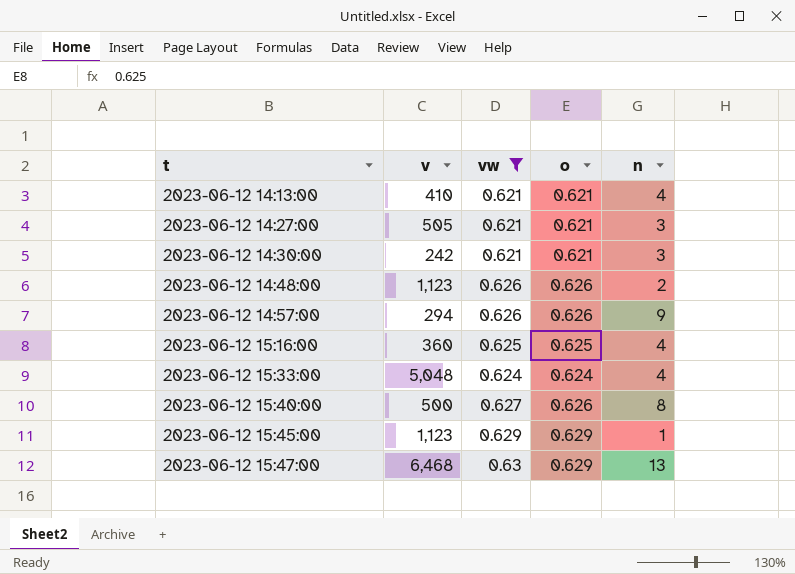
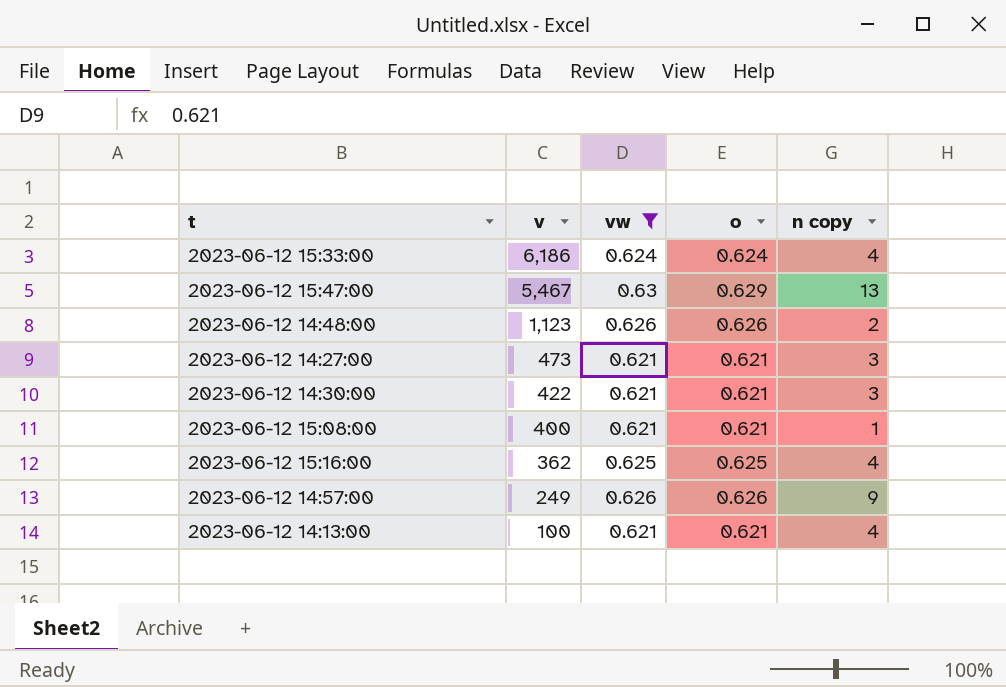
row order: t ascending -> v descending
column name: n -> n copy
row 2023-06-12 15:40:00: 500 | 0.627 | 0.626 | 8 -> none
row 2023-06-12 15:45:00: 1,123 | 0.629 | 0.629 | 1 -> none
2023-06-12 15:33:00 | v: 5,048 -> 6,186
2023-06-12 15:47:00 | v: 6,468 -> 5,467
2023-06-12 14:27:00 | v: 505 -> 473
2023-06-12 14:30:00 | v: 242 -> 422
row 2023-06-12 15:08:00: none -> 400 | 0.621 | 0.621 | 1
2023-06-12 15:16:00 | v: 360 -> 362
2023-06-12 14:57:00 | v: 294 -> 249
2023-06-12 14:13:00 | v: 410 -> 100

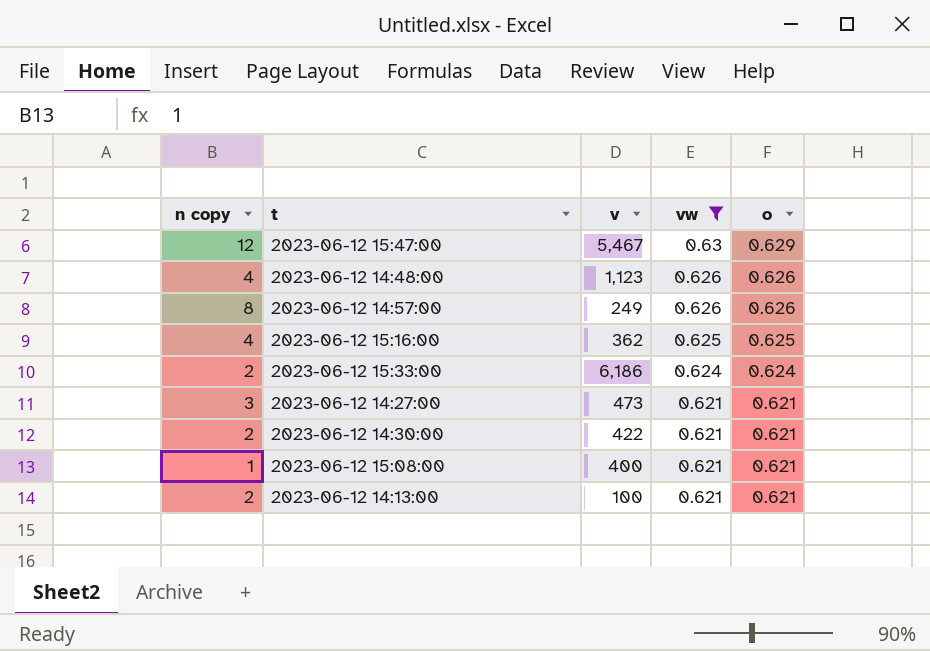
row order: v descending -> vw descending
column n copy | position: 5 -> 1
2023-06-12 15:47:00 | n copy: 13 -> 12
2023-06-12 14:48:00 | n copy: 2 -> 4
2023-06-12 14:57:00 | n copy: 9 -> 8
2023-06-12 15:33:00 | n copy: 4 -> 2
2023-06-12 14:30:00 | n copy: 3 -> 2
2023-06-12 14:13:00 | n copy: 4 -> 2

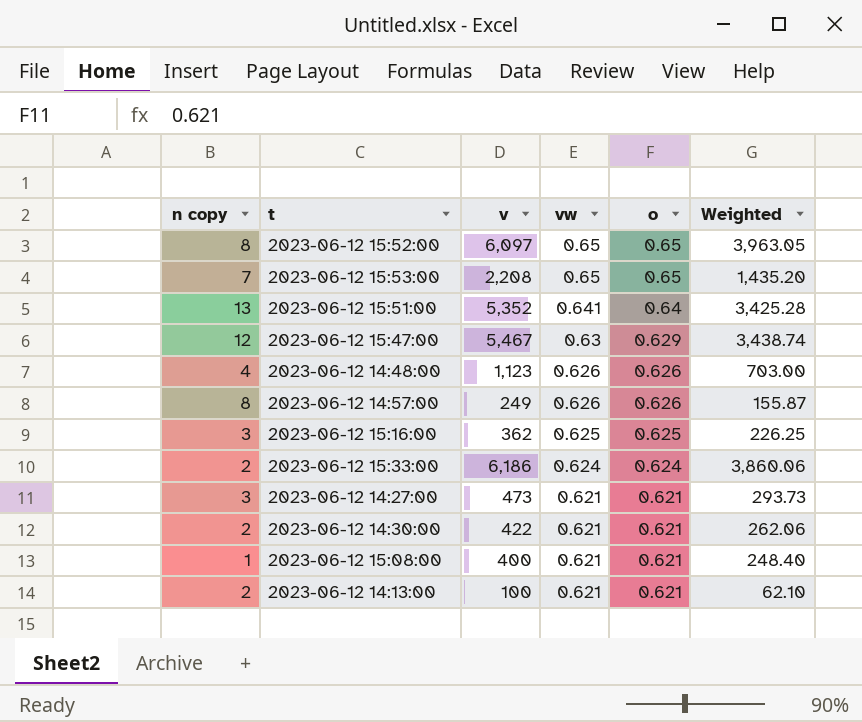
filter: vw <= 0.63 -> none
column Weighted | formula: none -> [v] * [o]
2023-06-12 15:16:00 | n copy: 4 -> 3

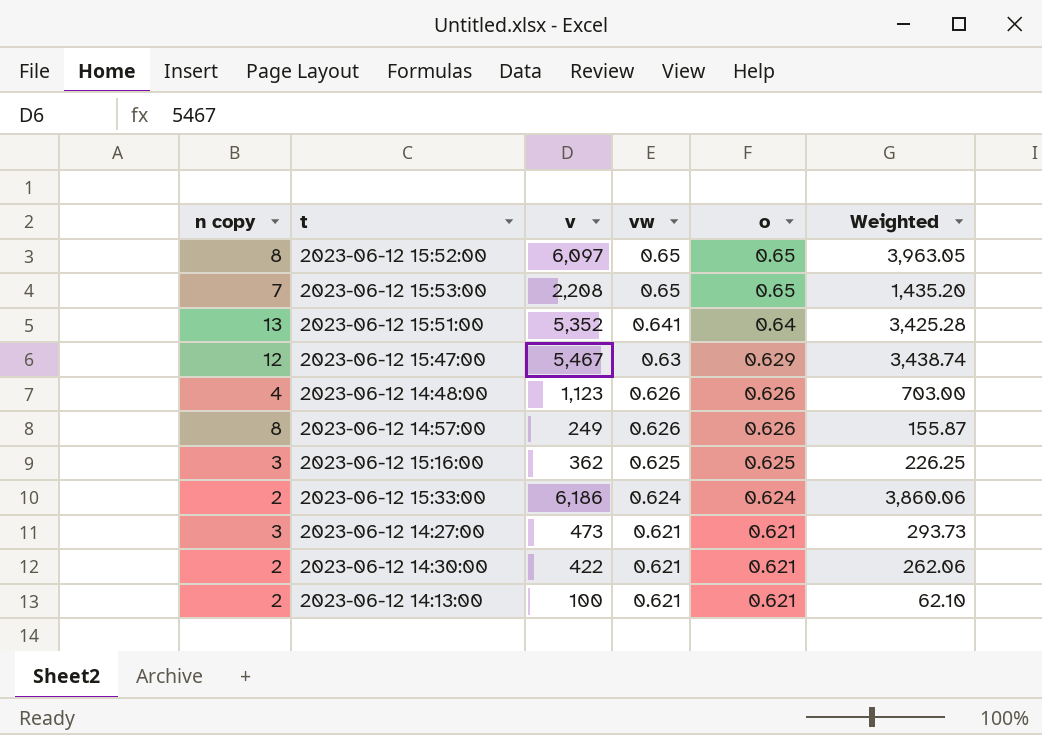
row 2023-06-12 15:08:00: 1 | 400 | 0.621 | 0.621 | 248.40 -> none

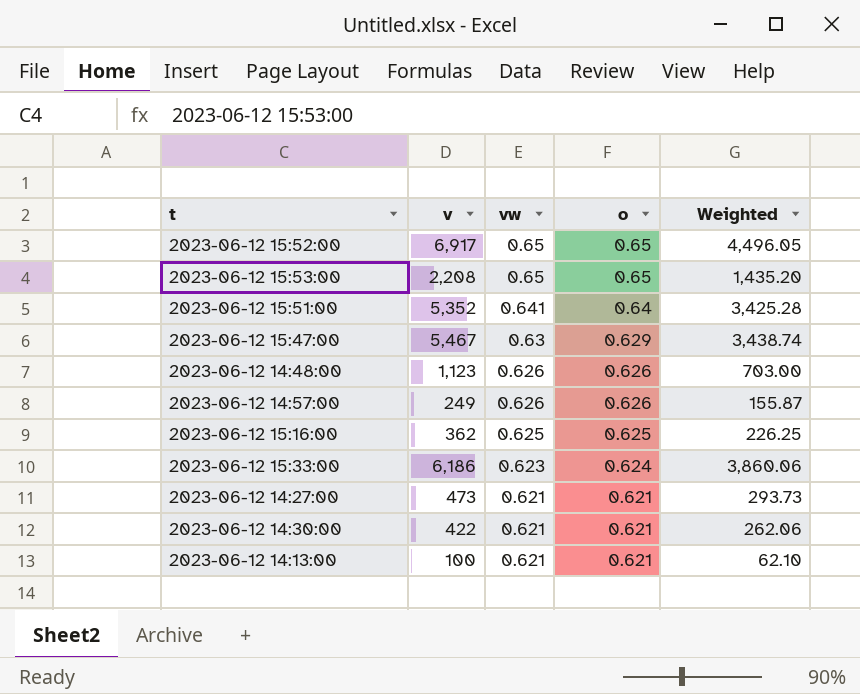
column n copy | position: 1 -> none
2023-06-12 15:52:00 | v: 6,097 -> 6,917
2023-06-12 15:52:00 | Weighted: 3,963.05 -> 4,496.05
2023-06-12 15:33:00 | vw: 0.624 -> 0.623

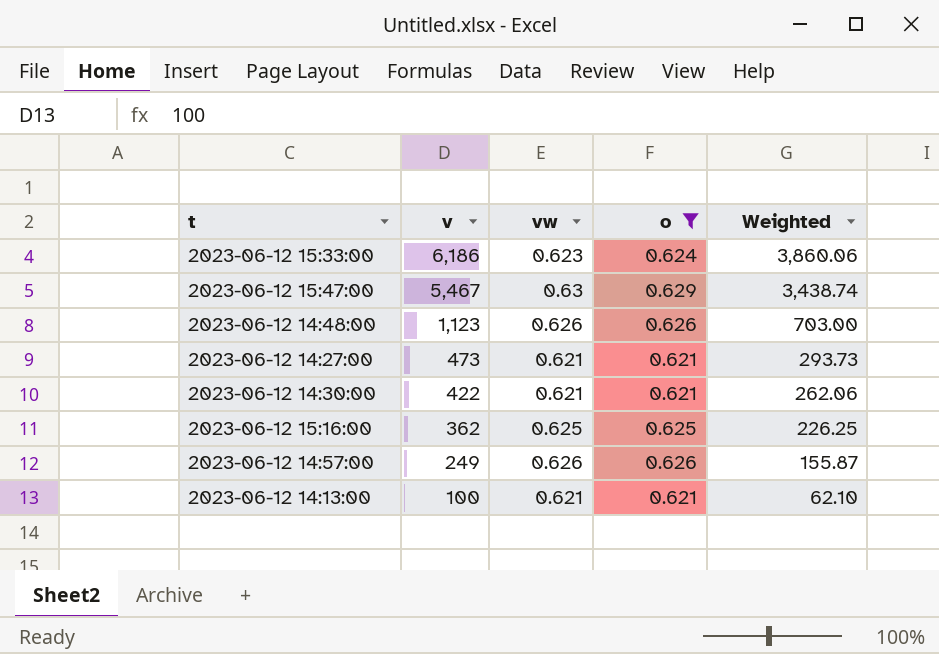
filter: none -> o <= 0.629
row order: vw descending -> v descending

